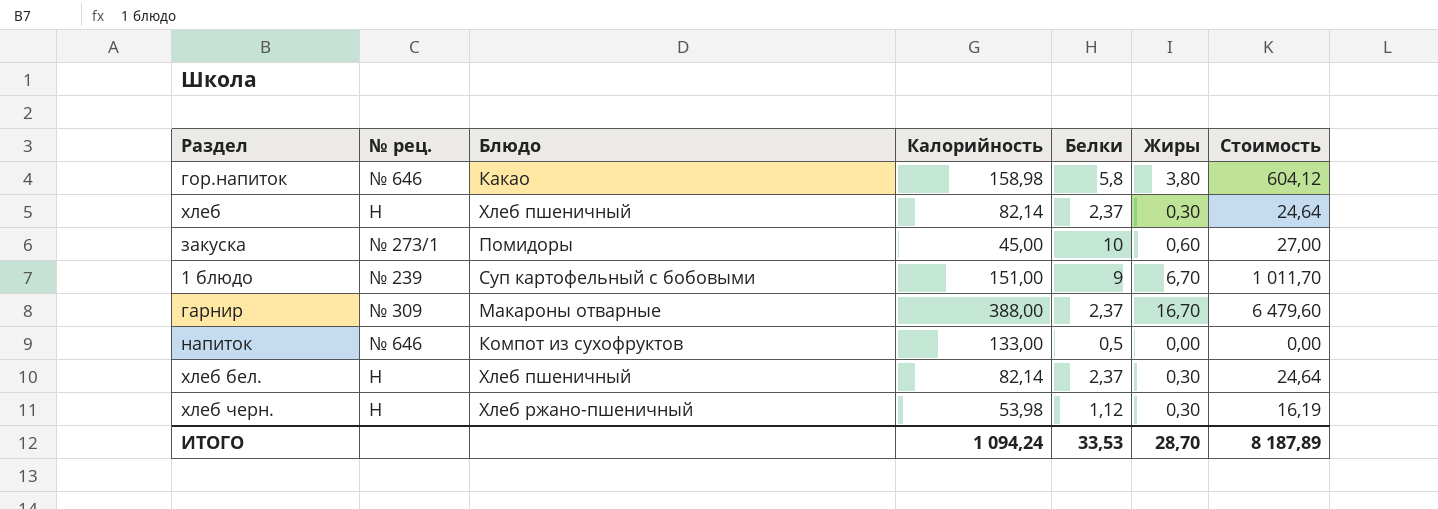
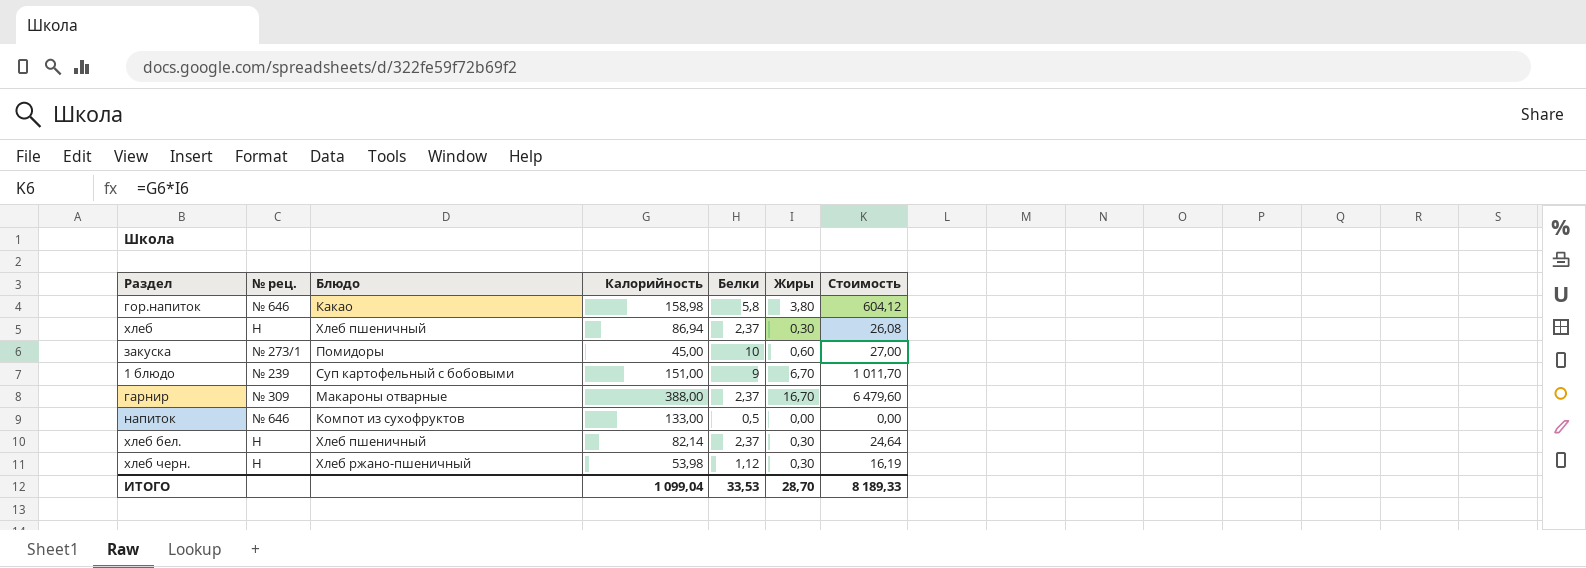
хлеб | Калорийность: 82,14 -> 86,94
хлеб | Стоимость: 24,64 -> 26,08
ИТОГО | Калорийность: 1 094,24 -> 1 099,04
ИТОГО | Стоимость: 8 187,89 -> 8 189,33

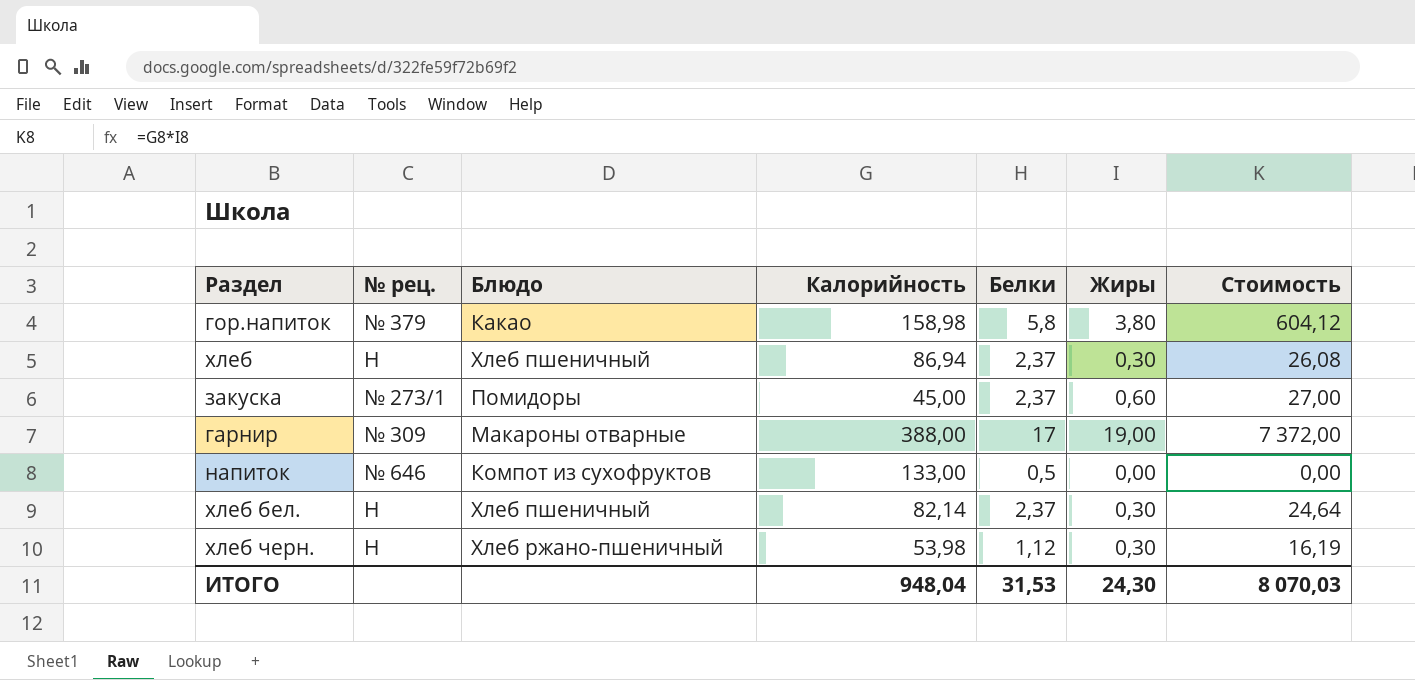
row 1 блюдо: № 239 | Суп картофельный с бобовыми | 151,00 | 9 | 6,70 | 1 011,70 -> none
гор.напиток | № рец.: № 646 -> № 379
закуска | Белки: 10 -> 2,37
гарнир | Белки: 2,37 -> 17
гарнир | Жиры: 16,70 -> 19,00
гарнир | Стоимость: 6 479,60 -> 7 372,00
ИТОГО | Калорийность: 1 099,04 -> 948,04
ИТОГО | Белки: 33,53 -> 31,53
ИТОГО | Жиры: 28,70 -> 24,30
ИТОГО | Стоимость: 8 189,33 -> 8 070,03

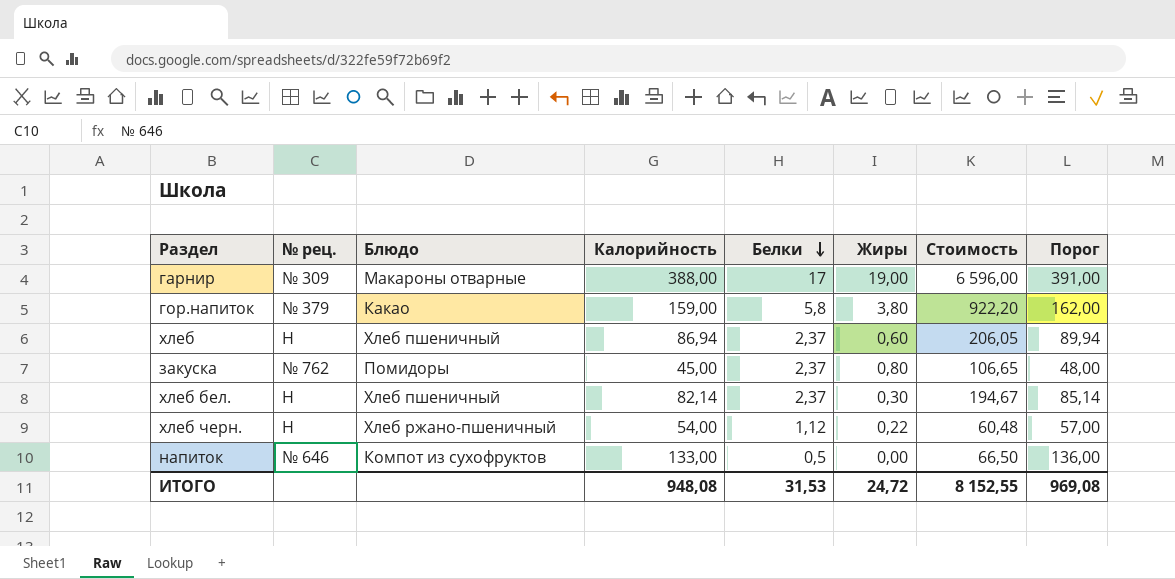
row order: none -> Белки descending
column Стоимость | formula: [Калорийность] * [Жиры] -> [Калорийность] * [Белки]
column Порог | formula: none -> [Калорийность] + 3
гор.напиток | Калорийность: 158,98 -> 159,00
хлеб | Жиры: 0,30 -> 0,60
закуска | № рец.: № 273/1 -> № 762
закуска | Жиры: 0,60 -> 0,80
хлеб черн. | Калорийность: 53,98 -> 54,00
хлеб черн. | Жиры: 0,30 -> 0,22
ИТОГО | Калорийность: 948,04 -> 948,08
ИТОГО | Жиры: 24,30 -> 24,72
ИТОГО | Стоимость: 8 070,03 -> 8 152,55

